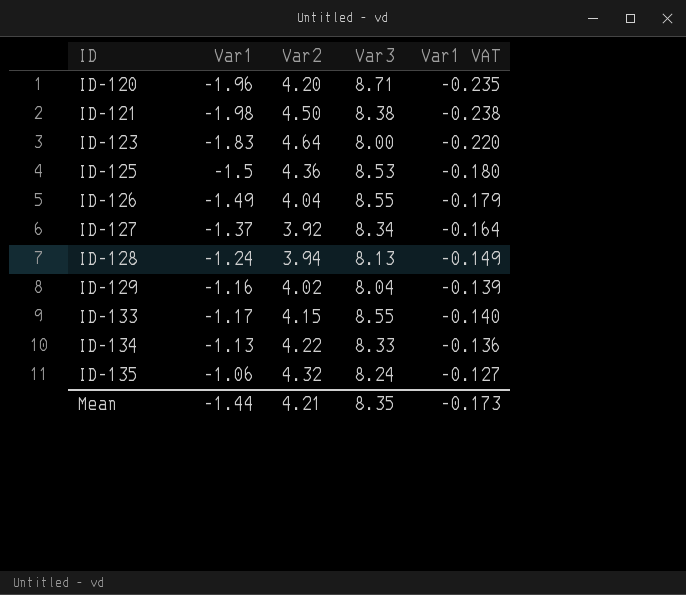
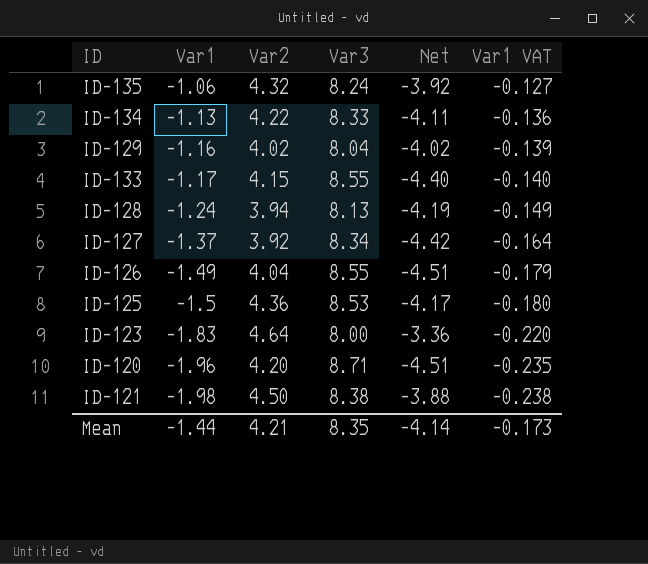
row order: ID ascending -> Var1 descending
column Net | formula: none -> [Var2] - [Var3]

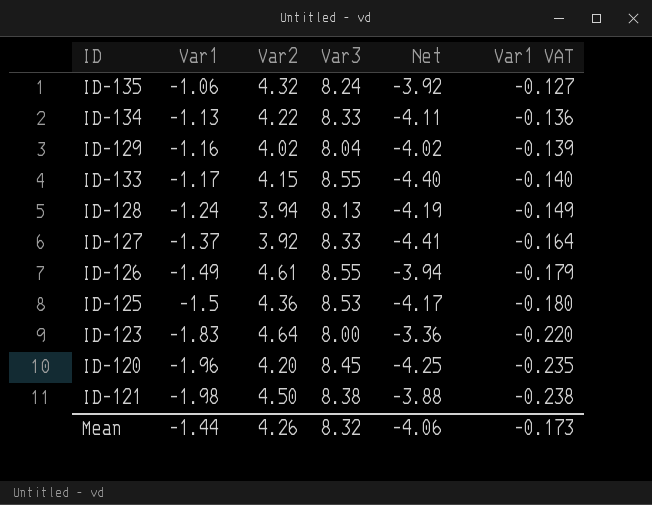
ID-127 | Var3: 8.34 -> 8.33
ID-127 | Net: -4.42 -> -4.41
ID-126 | Var2: 4.04 -> 4.61
ID-126 | Net: -4.51 -> -3.94
ID-120 | Var3: 8.71 -> 8.45
ID-120 | Net: -4.51 -> -4.25
Mean | Var2: 4.21 -> 4.26
Mean | Var3: 8.35 -> 8.32
Mean | Net: -4.14 -> -4.06

